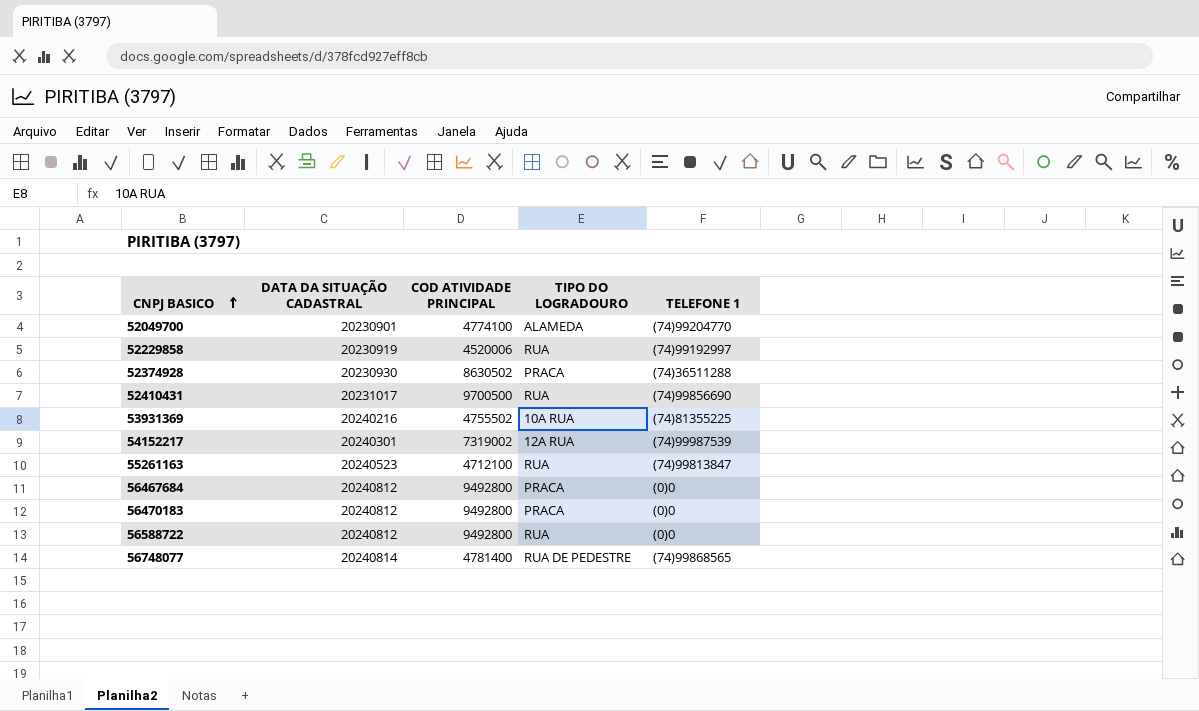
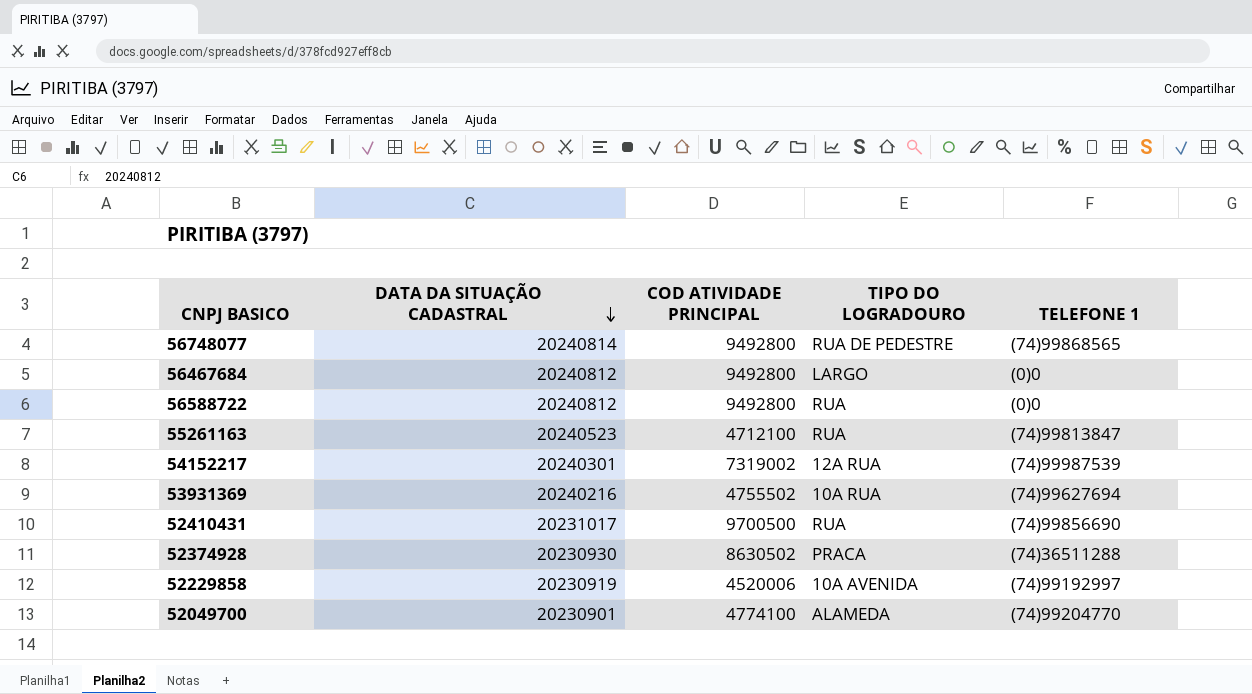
row order: CNPJ BASICO ascending -> DATA DA SITUAÇÃO CADASTRAL descending
row 56470183: 20240812 | 9492800 | PRACA | (0)0 -> none
56748077 | COD ATIVIDADE PRINCIPAL: 4781400 -> 9492800
56467684 | TIPO DO LOGRADOURO: PRACA -> LARGO
53931369 | TELEFONE 1: (74)81355225 -> (74)99627694
52229858 | TIPO DO LOGRADOURO: RUA -> 10A AVENIDA

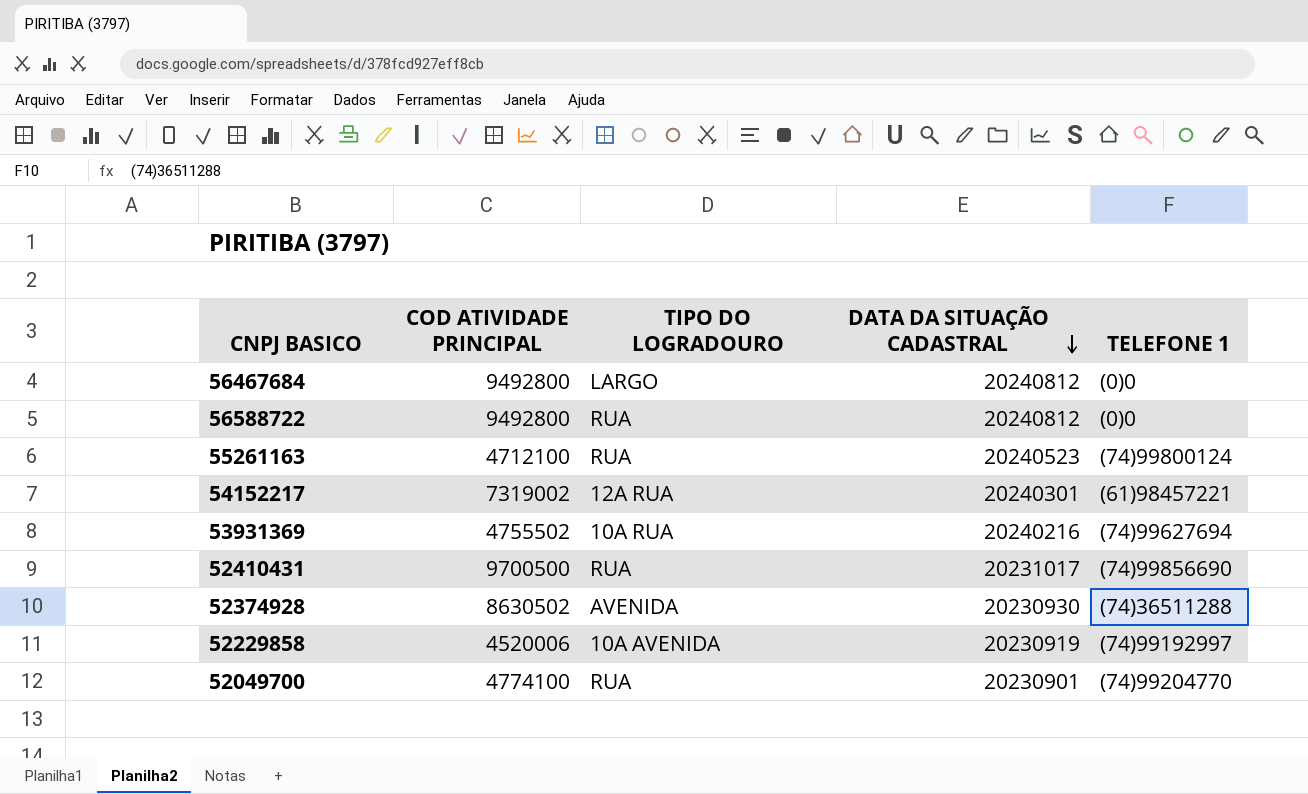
column DATA DA SITUAÇÃO CADASTRAL | position: 2 -> 4
row 56748077: 20240814 | 9492800 | RUA DE PEDESTRE | (74)99868565 -> none
55261163 | TELEFONE 1: (74)99813847 -> (74)99800124
54152217 | TELEFONE 1: (74)99987539 -> (61)98457221
52374928 | TIPO DO LOGRADOURO: PRACA -> AVENIDA
52049700 | TIPO DO LOGRADOURO: ALAMEDA -> RUA

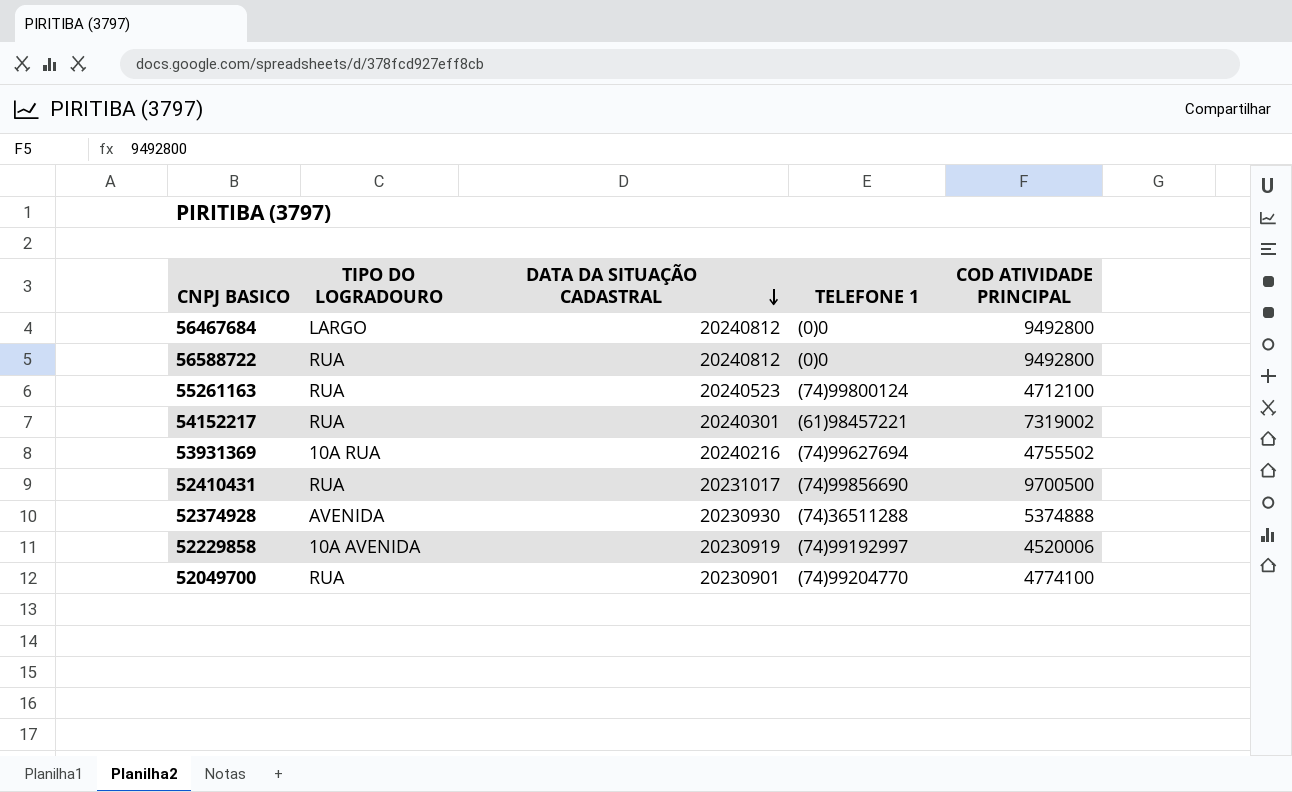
column COD ATIVIDADE PRINCIPAL | position: 2 -> 5
54152217 | TIPO DO LOGRADOURO: 12A RUA -> RUA
52374928 | COD ATIVIDADE PRINCIPAL: 8630502 -> 5374888

